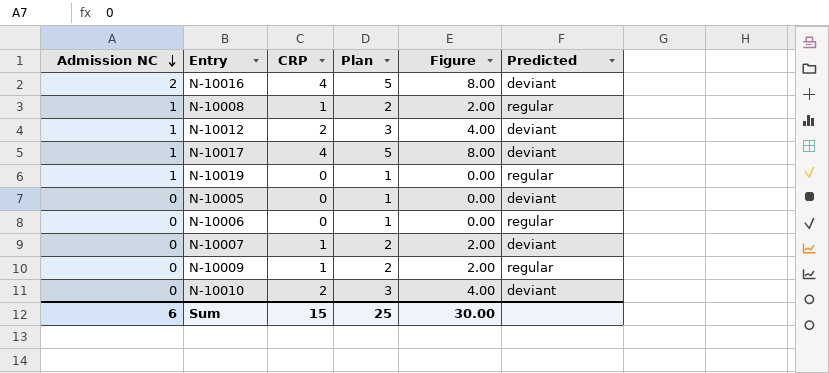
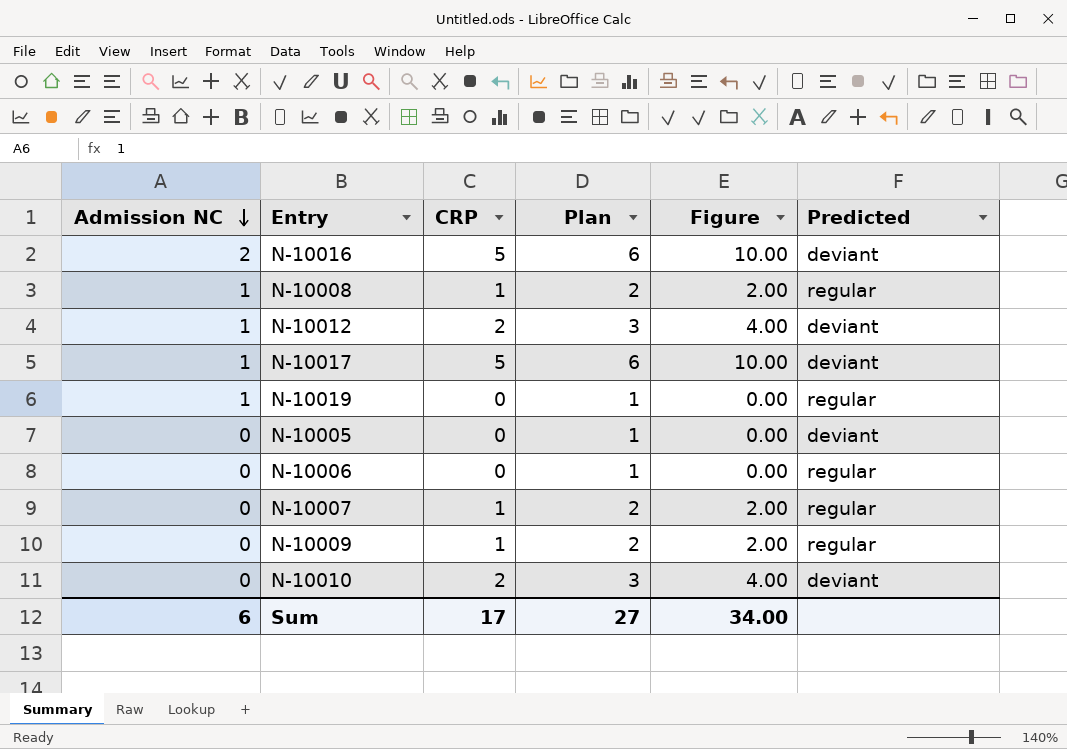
N-10016 | CRP: 4 -> 5
N-10016 | Plan: 5 -> 6
N-10016 | Figure: 8.00 -> 10.00
N-10017 | CRP: 4 -> 5
N-10017 | Plan: 5 -> 6
N-10017 | Figure: 8.00 -> 10.00
N-10007 | Predicted: deviant -> regular
Sum | CRP: 15 -> 17
Sum | Plan: 25 -> 27
Sum | Figure: 30.00 -> 34.00

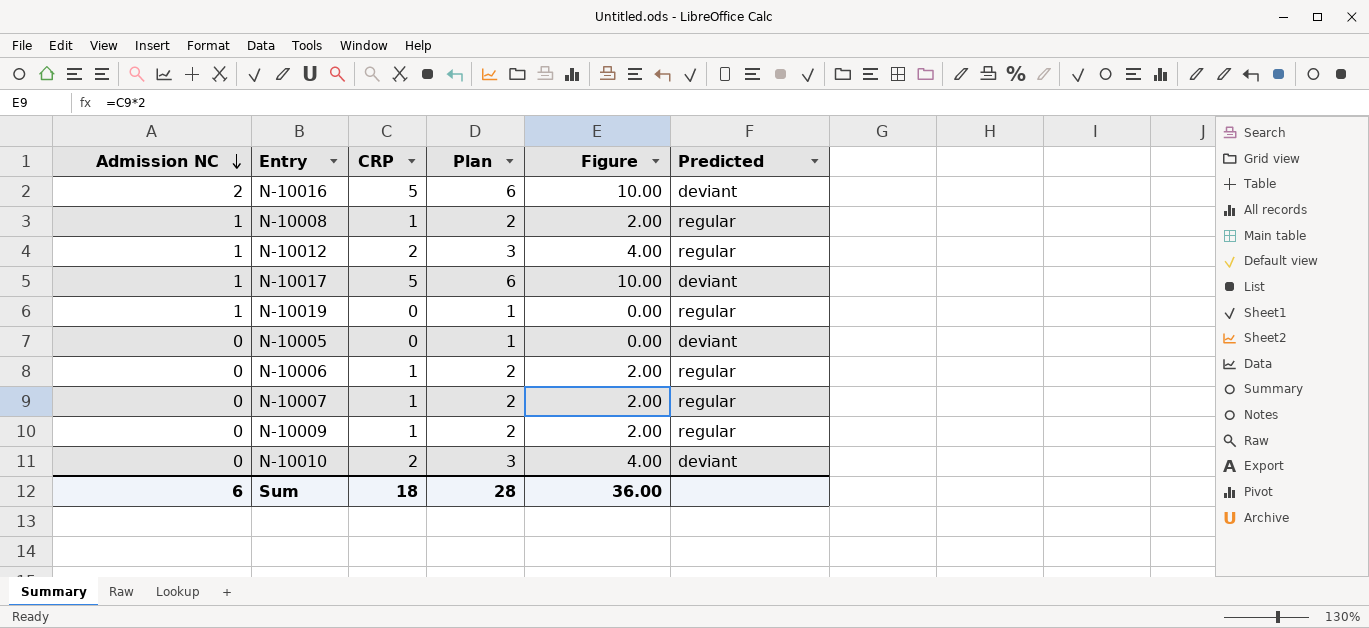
N-10012 | Predicted: deviant -> regular
N-10006 | CRP: 0 -> 1
N-10006 | Plan: 1 -> 2
N-10006 | Figure: 0.00 -> 2.00
Sum | CRP: 17 -> 18
Sum | Plan: 27 -> 28
Sum | Figure: 34.00 -> 36.00

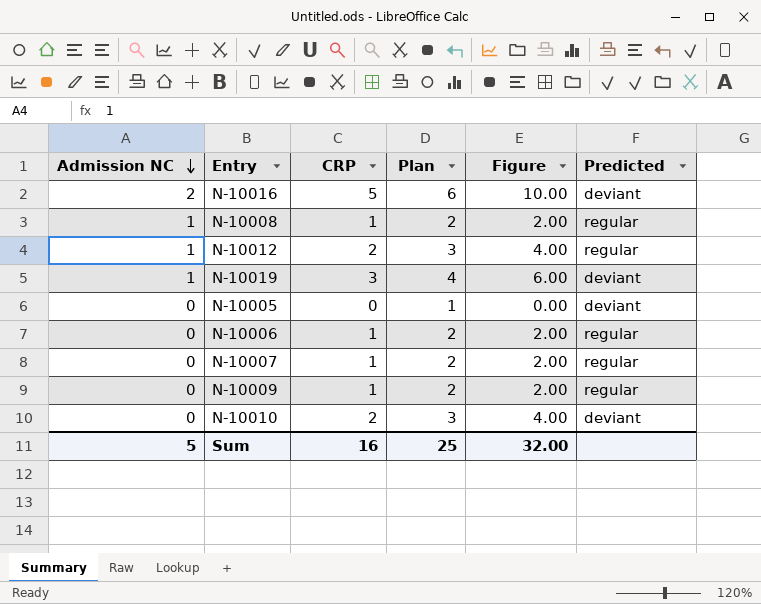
row N-10017: 1 | 5 | 6 | 10.00 | deviant -> none
N-10019 | CRP: 0 -> 3
N-10019 | Plan: 1 -> 4
N-10019 | Figure: 0.00 -> 6.00
N-10019 | Predicted: regular -> deviant
Sum | Admission NC: 6 -> 5
Sum | CRP: 18 -> 16
Sum | Plan: 28 -> 25
Sum | Figure: 36.00 -> 32.00

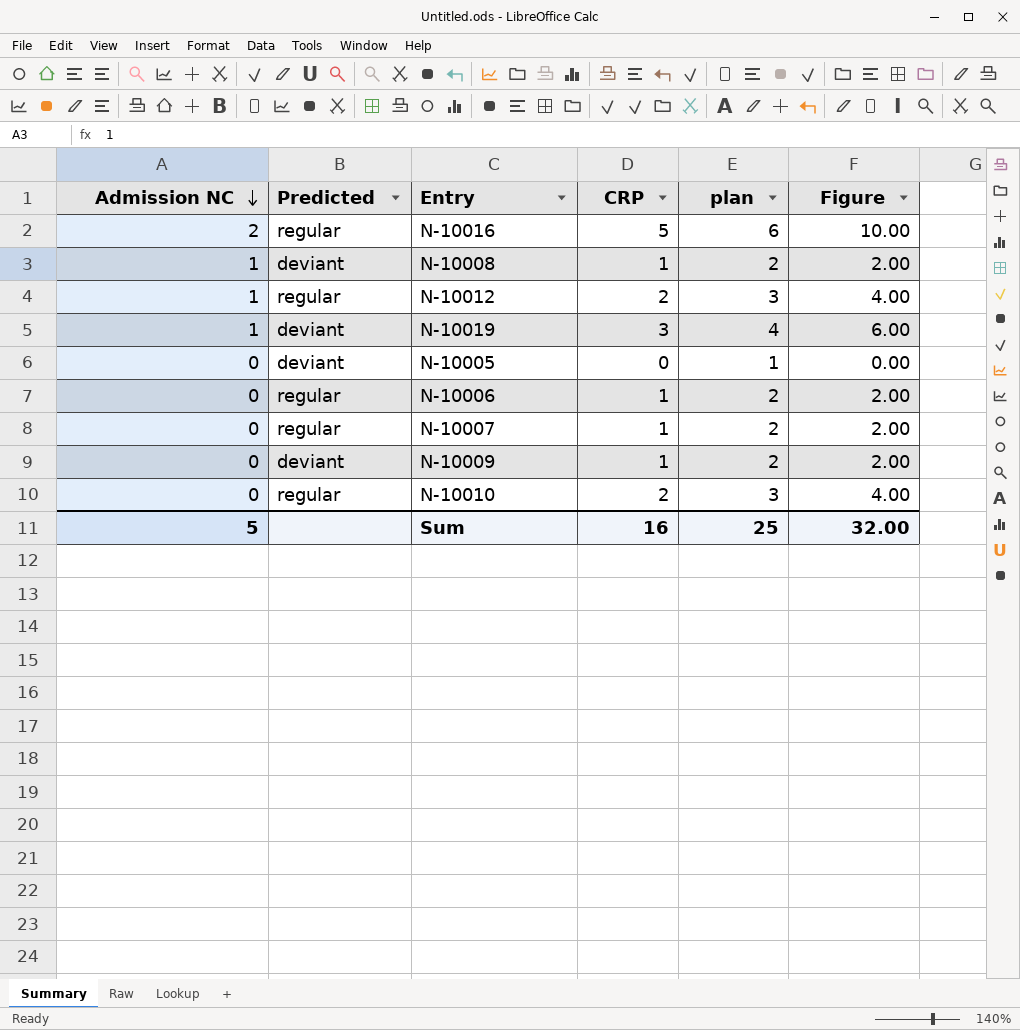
column Predicted | position: 6 -> 2
column name: Plan -> plan
N-10016 | Predicted: deviant -> regular
N-10008 | Predicted: regular -> deviant
N-10009 | Predicted: regular -> deviant
N-10010 | Predicted: deviant -> regular

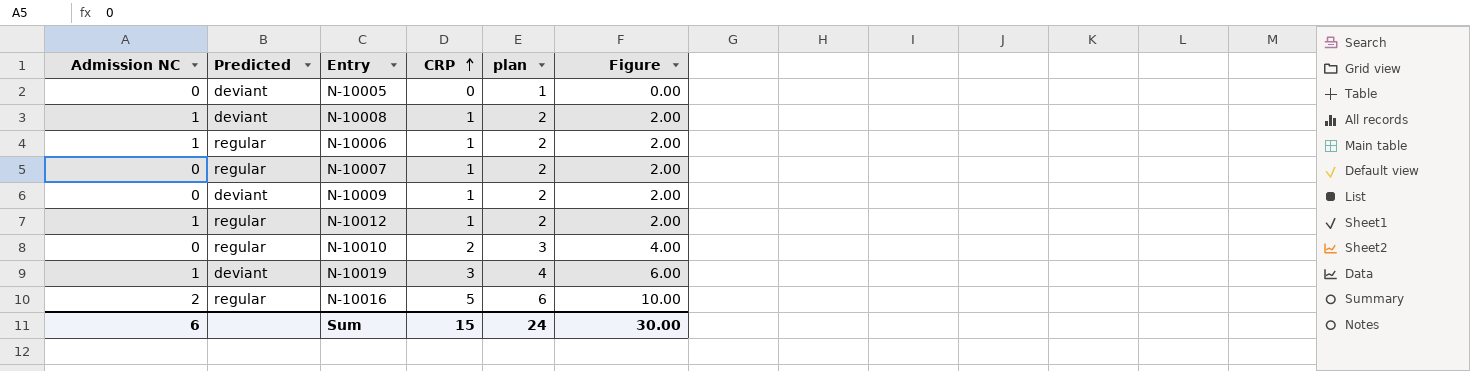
row order: Admission NC descending -> CRP ascending
N-10006 | Admission NC: 0 -> 1
N-10012 | CRP: 2 -> 1
N-10012 | plan: 3 -> 2
N-10012 | Figure: 4.00 -> 2.00
Sum | Admission NC: 5 -> 6
Sum | CRP: 16 -> 15
Sum | plan: 25 -> 24
Sum | Figure: 32.00 -> 30.00

